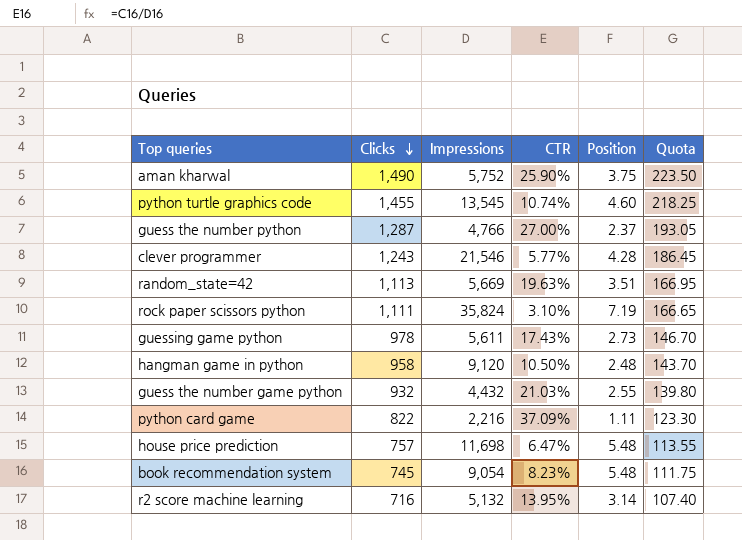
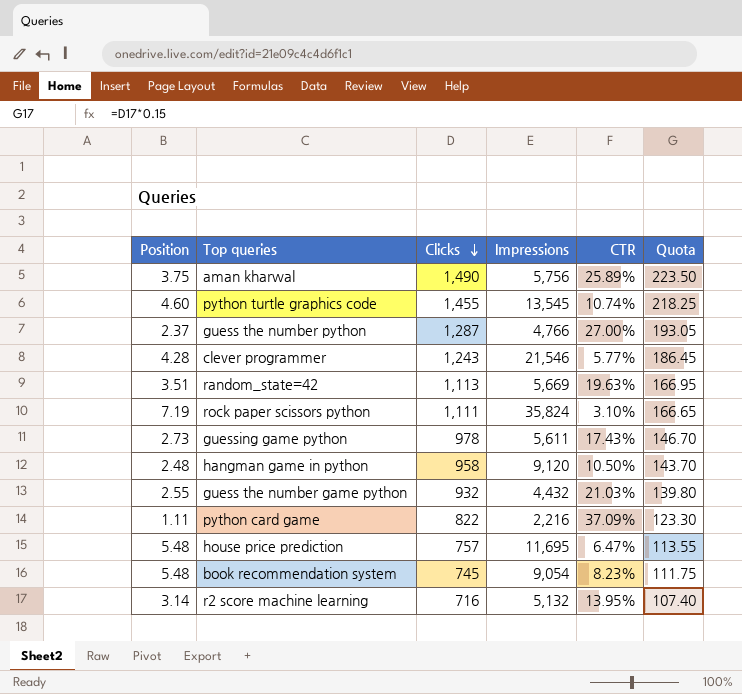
column Position | position: 5 -> 1
aman kharwal | Impressions: 5,752 -> 5,756
aman kharwal | CTR: 25.90% -> 25.89%
house price prediction | Impressions: 11,698 -> 11,695

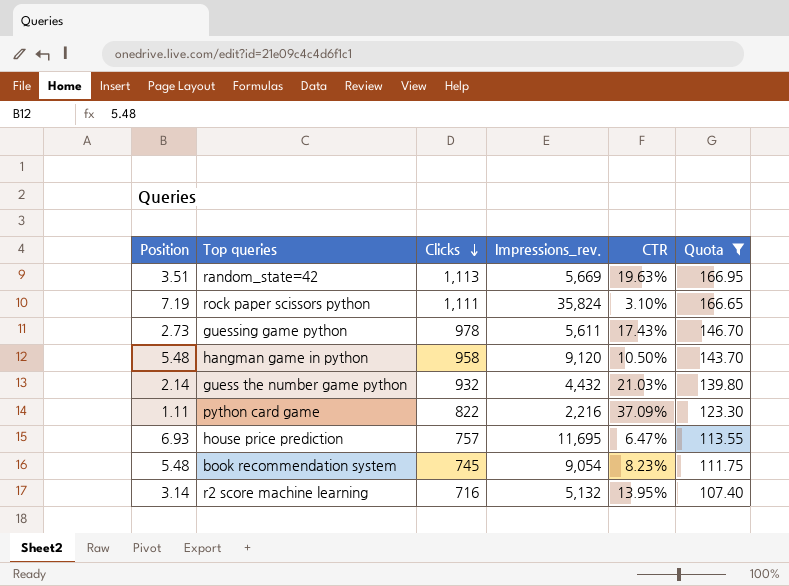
filter: none -> Quota <= 166.95
column name: Impressions -> Impressions_rev.
hangman game in python | Position: 2.48 -> 5.48
guess the number game python | Position: 2.55 -> 2.14
house price prediction | Position: 5.48 -> 6.93

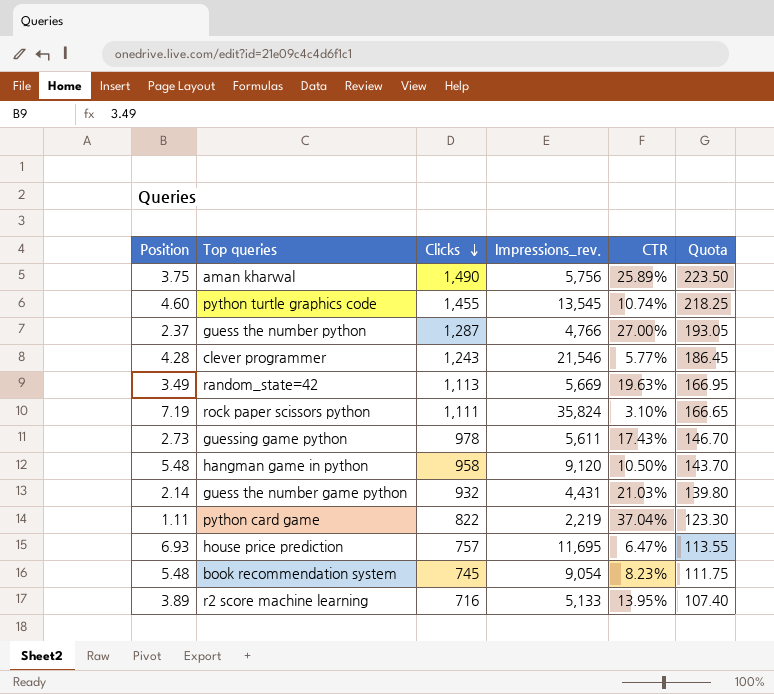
filter: Quota <= 166.95 -> none
random_state=42 | Position: 3.51 -> 3.49
guess the number game python | Impressions_rev.: 4,432 -> 4,431
python card game | Impressions_rev.: 2,216 -> 2,219
python card game | CTR: 37.09% -> 37.04%
r2 score machine learning | Position: 3.14 -> 3.89
r2 score machine learning | Impressions_rev.: 5,132 -> 5,133

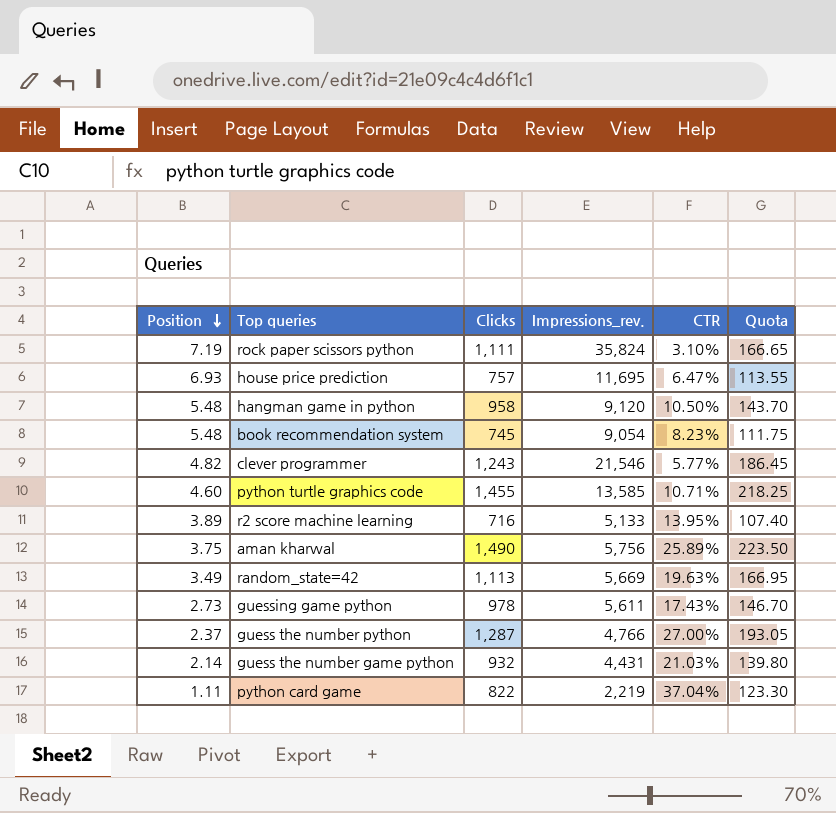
row order: Clicks descending -> Position descending
clever programmer | Position: 4.28 -> 4.82
python turtle graphics code | Impressions_rev.: 13,545 -> 13,585
python turtle graphics code | CTR: 10.74% -> 10.71%

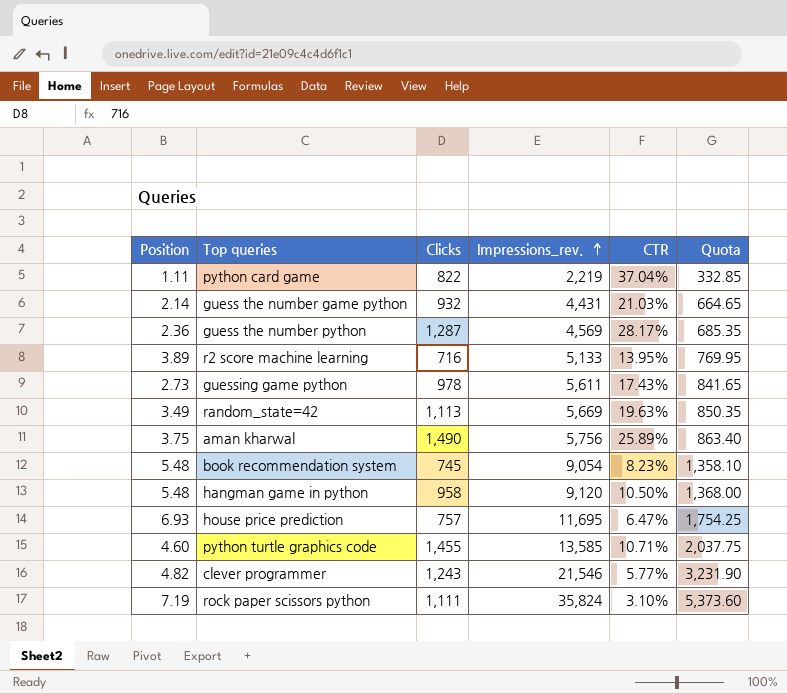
row order: Position descending -> Impressions_rev. ascending
column Quota | formula: [Clicks] * 0.15 -> [Impressions_rev.] * 0.15
guess the number python | Position: 2.37 -> 2.36
guess the number python | Impressions_rev.: 4,766 -> 4,569
guess the number python | CTR: 27.00% -> 28.17%

